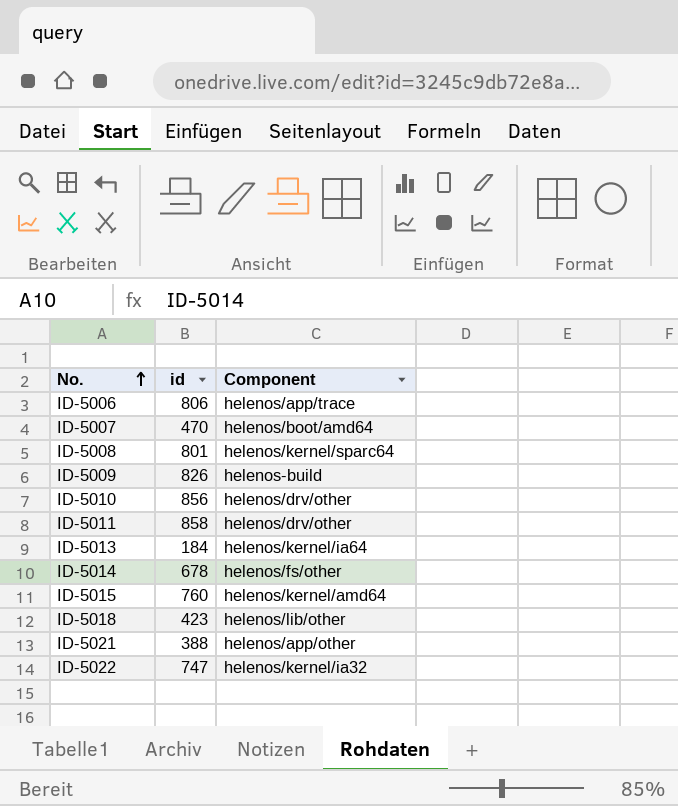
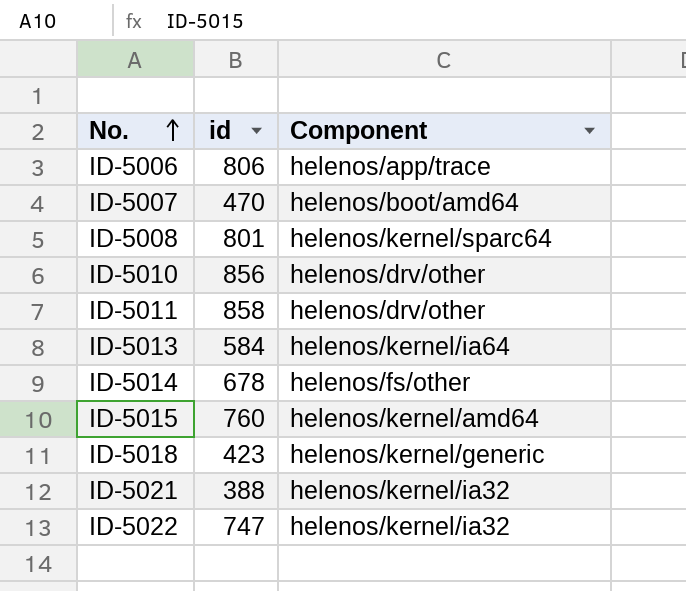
row ID-5009: 826 | helenos-build -> none
ID-5013 | id: 184 -> 584
ID-5018 | Component: helenos/lib/other -> helenos/kernel/generic
ID-5021 | Component: helenos/app/other -> helenos/kernel/ia32

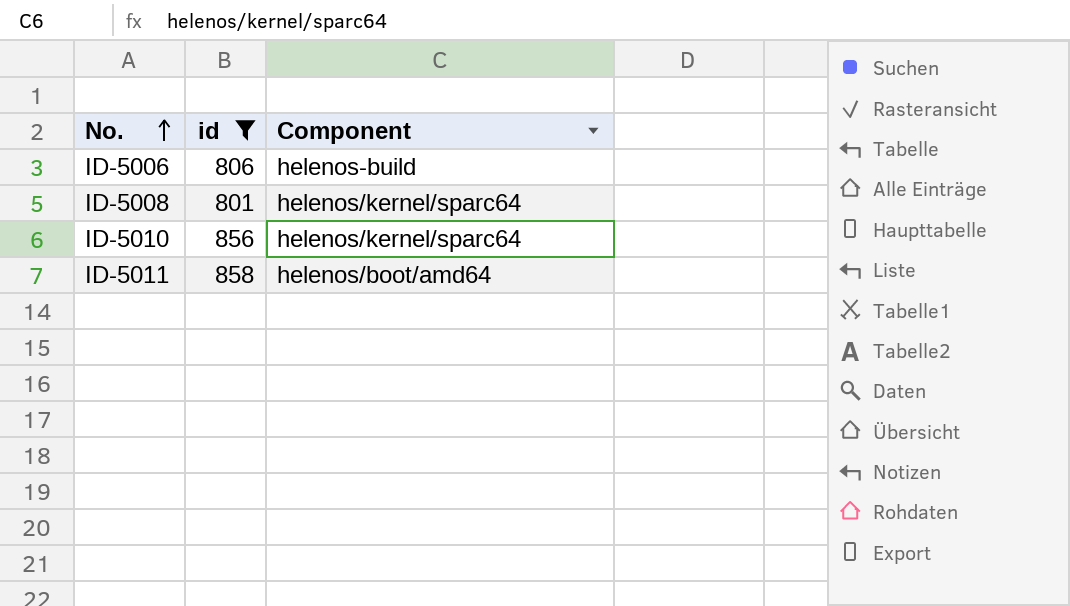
filter: none -> id >= 801
ID-5006 | Component: helenos/app/trace -> helenos-build
ID-5010 | Component: helenos/drv/other -> helenos/kernel/sparc64
ID-5011 | Component: helenos/drv/other -> helenos/boot/amd64

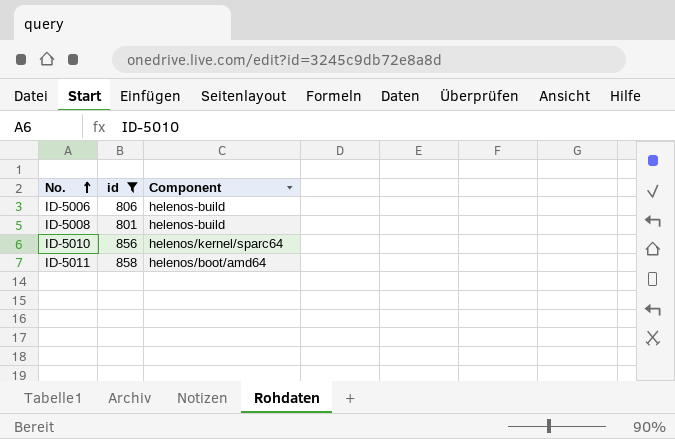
ID-5008 | Component: helenos/kernel/sparc64 -> helenos-build

